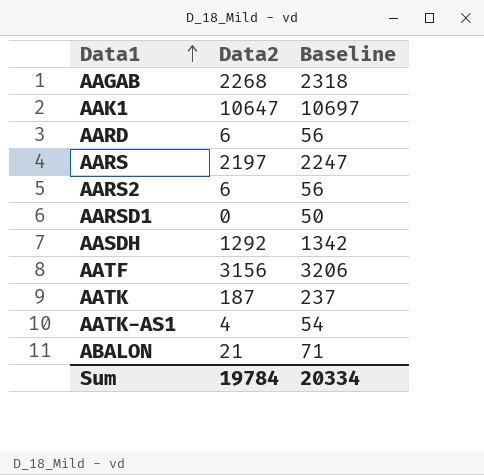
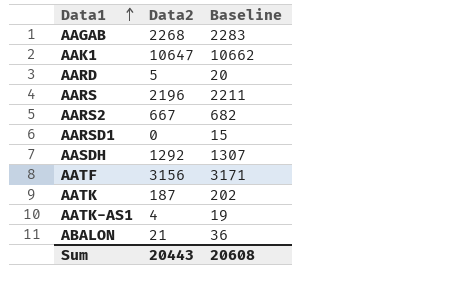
column Baseline | formula: [Data2] + 50 -> [Data2] + 15
AARD | Data2: 6 -> 5
AARS | Data2: 2197 -> 2196
AARS2 | Data2: 6 -> 667
Sum | Data2: 19784 -> 20443
Sum | Baseline: 20334 -> 20608

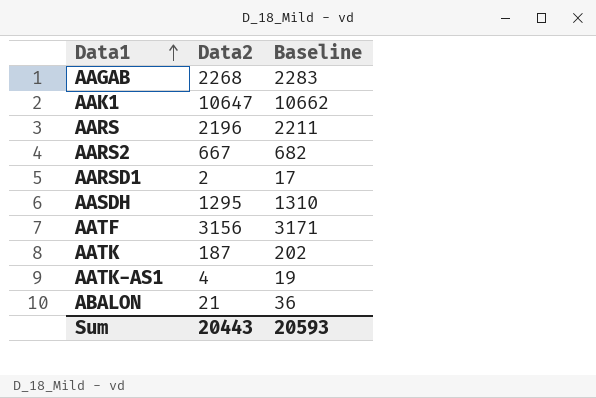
row AARD: 5 | 20 -> none
AARSD1 | Data2: 0 -> 2
AARSD1 | Baseline: 15 -> 17
AASDH | Data2: 1292 -> 1295
AASDH | Baseline: 1307 -> 1310
Sum | Baseline: 20608 -> 20593

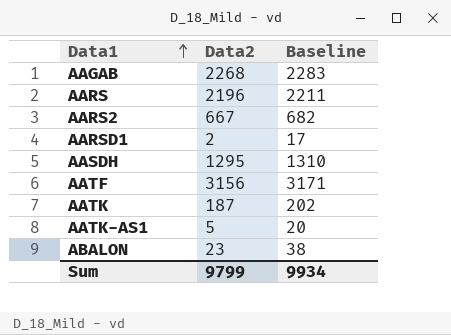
row AAK1: 10647 | 10662 -> none
AATK-AS1 | Data2: 4 -> 5
AATK-AS1 | Baseline: 19 -> 20
ABALON | Data2: 21 -> 23
ABALON | Baseline: 36 -> 38
Sum | Data2: 20443 -> 9799
Sum | Baseline: 20593 -> 9934

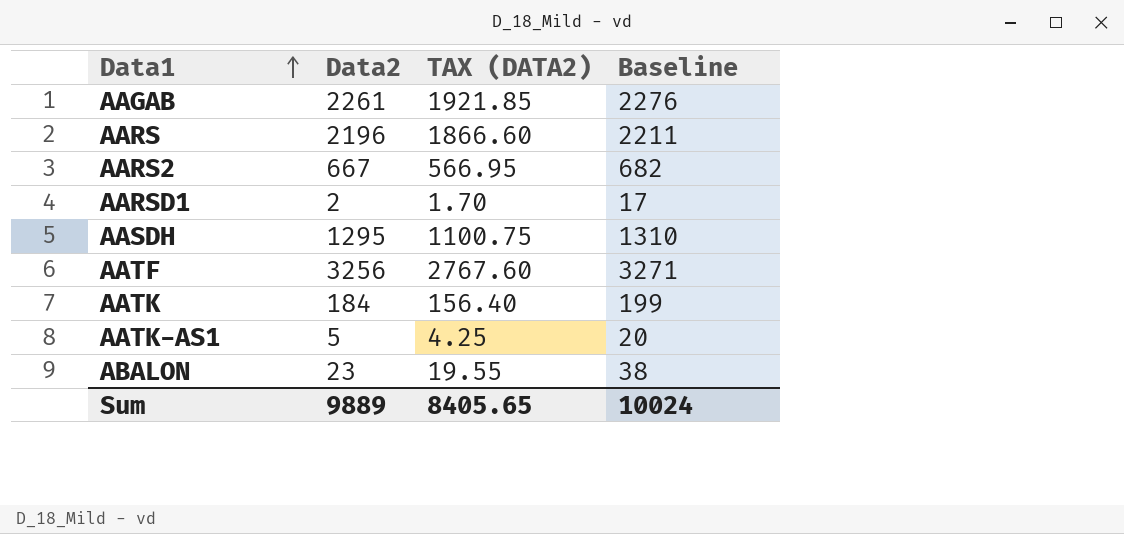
column TAX (DATA2) | formula: none -> [Data2] * 0.85
AAGAB | Data2: 2268 -> 2261
AAGAB | Baseline: 2283 -> 2276
AATF | Data2: 3156 -> 3256
AATF | Baseline: 3171 -> 3271
AATK | Data2: 187 -> 184
AATK | Baseline: 202 -> 199
Sum | Data2: 9799 -> 9889
Sum | Baseline: 9934 -> 10024

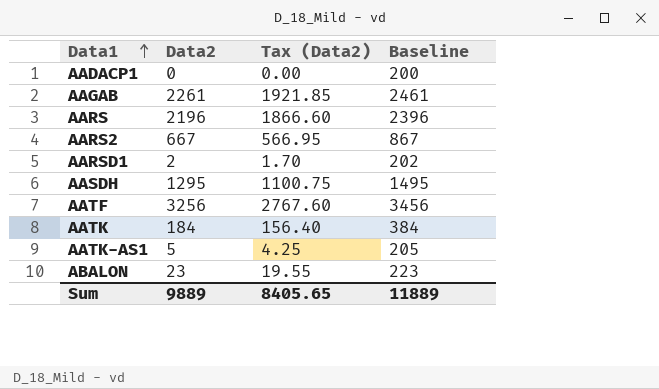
column name: TAX (DATA2) -> Tax (Data2)
column Baseline | formula: [Data2] + 15 -> [Data2] + 200
row AADACP1: none -> 0 | 0.00 | 200
Sum | Baseline: 10024 -> 11889

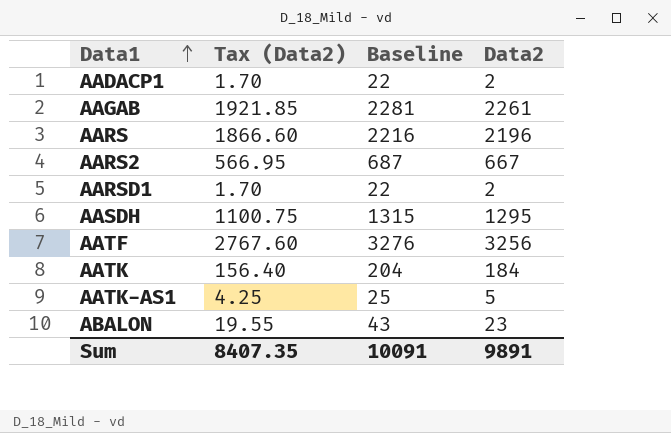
column Baseline | formula: [Data2] + 200 -> [Data2] + 20
column Data2 | position: 2 -> 4
AADACP1 | Tax (Data2): 0.00 -> 1.70
AADACP1 | Data2: 0 -> 2
Sum | Tax (Data2): 8405.65 -> 8407.35
Sum | Baseline: 11889 -> 10091
Sum | Data2: 9889 -> 9891

